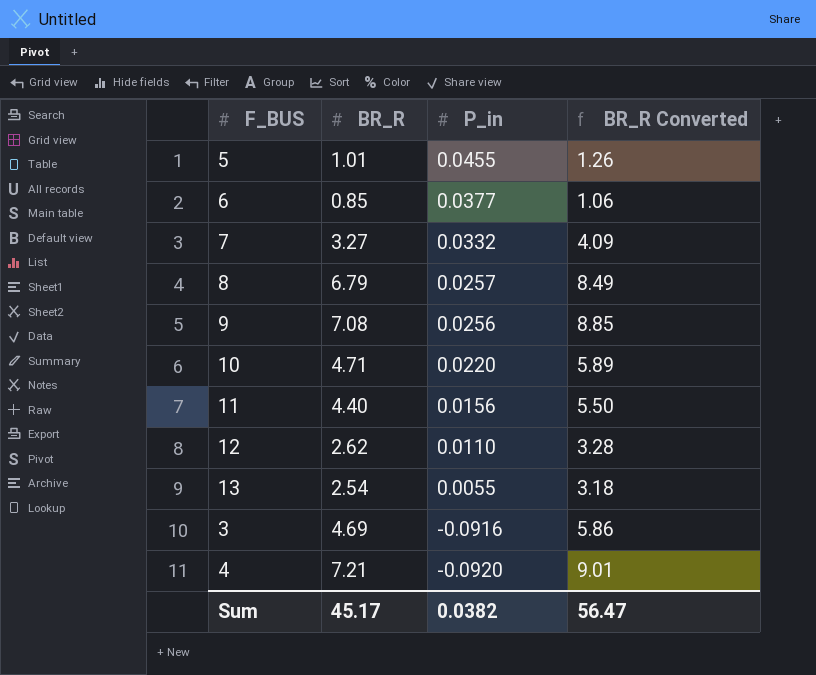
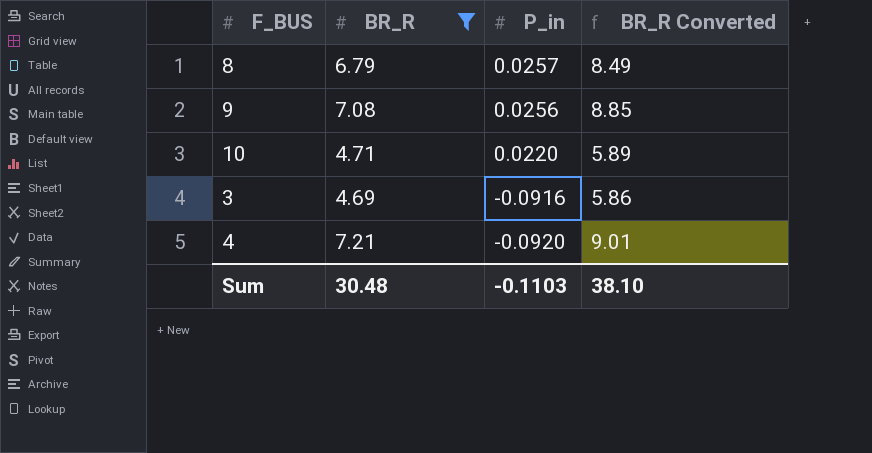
filter: none -> BR_R >= 4.69
Sum | BR_R: 45.17 -> 30.48
Sum | P_in: 0.0382 -> -0.1103
Sum | BR_R Converted: 56.47 -> 38.10

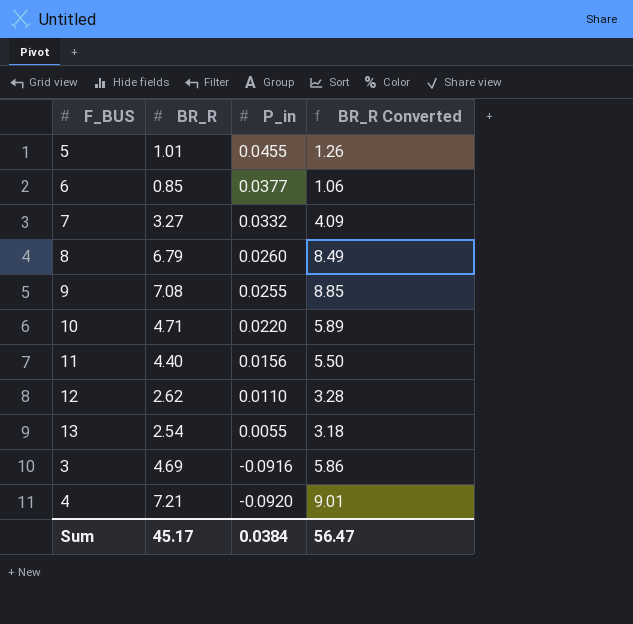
filter: BR_R >= 4.69 -> none
8 | P_in: 0.0257 -> 0.0260
9 | P_in: 0.0256 -> 0.0255
Sum | BR_R: 30.48 -> 45.17
Sum | P_in: -0.1103 -> 0.0384
Sum | BR_R Converted: 38.10 -> 56.47

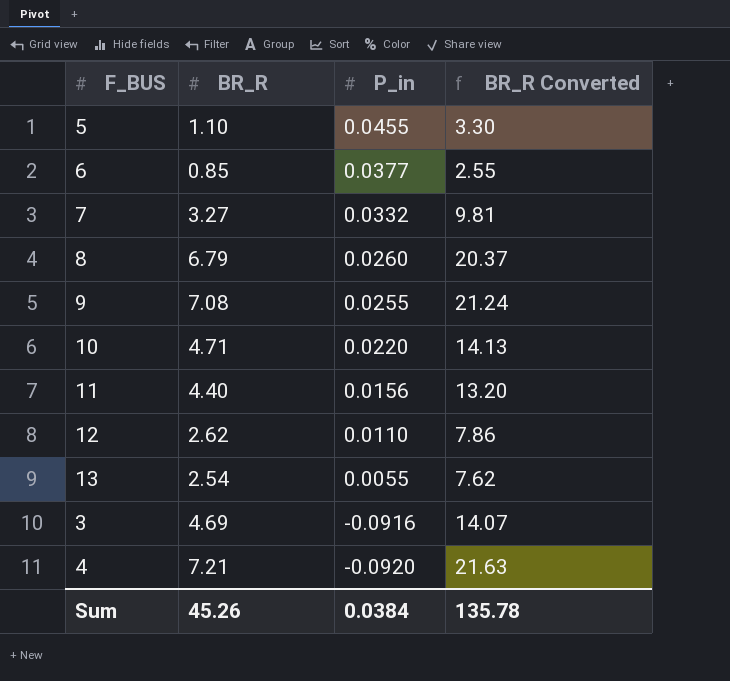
column BR_R Converted | formula: [BR_R] * 1.25 -> [BR_R] * 3
5 | BR_R: 1.01 -> 1.10
Sum | BR_R: 45.17 -> 45.26
Sum | BR_R Converted: 56.47 -> 135.78

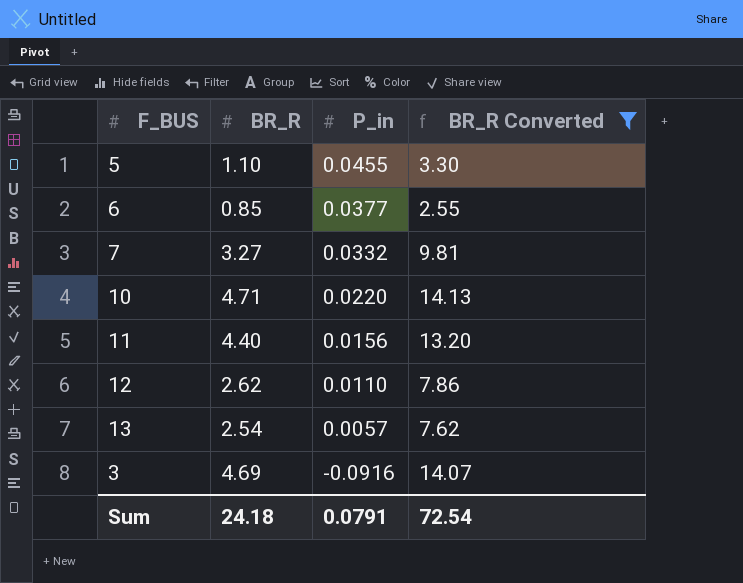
filter: none -> BR_R Converted <= 14.13
13 | P_in: 0.0055 -> 0.0057
Sum | BR_R: 45.26 -> 24.18
Sum | P_in: 0.0384 -> 0.0791
Sum | BR_R Converted: 135.78 -> 72.54

